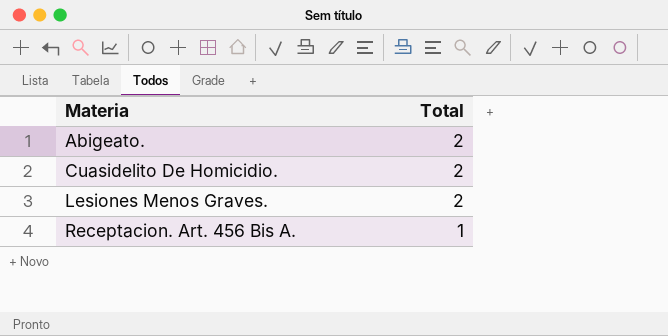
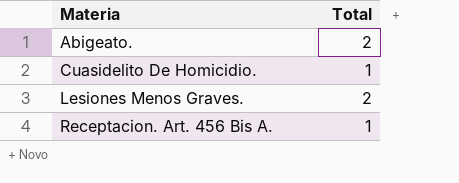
Cuasidelito De Homicidio. | Total: 2 -> 1

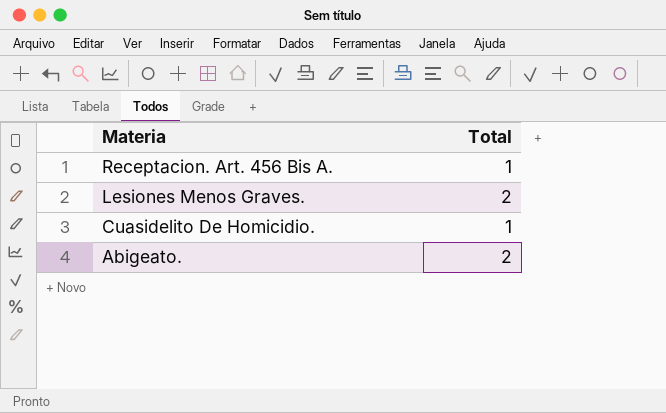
row order: Materia ascending -> Materia descending

